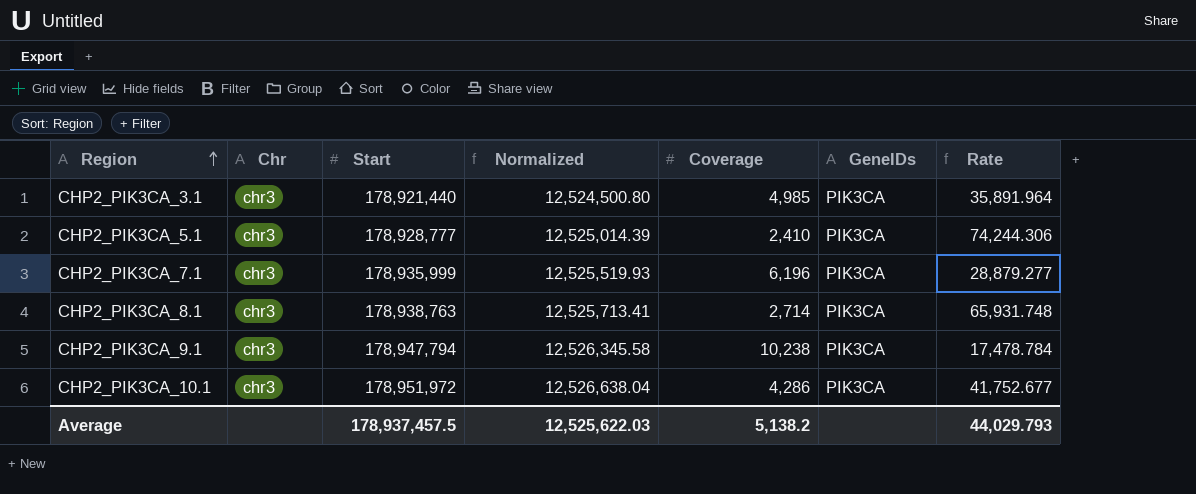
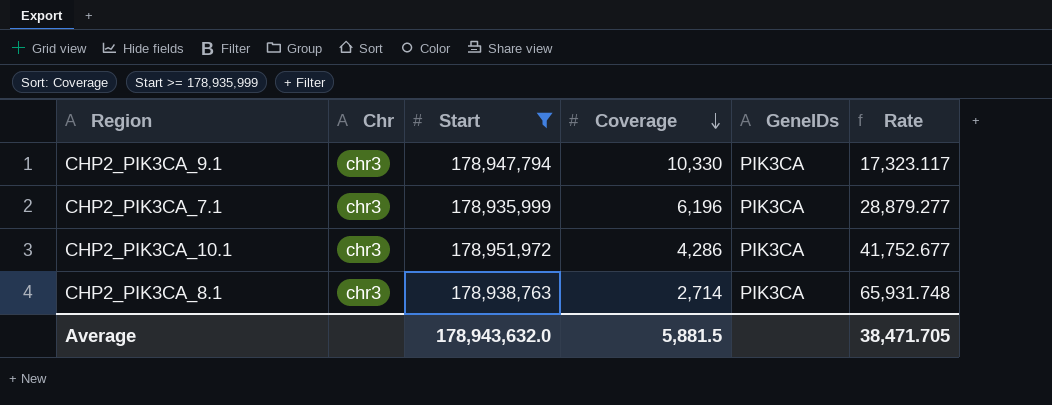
filter: none -> Start >= 178,935,999
row order: Region ascending -> Coverage descending
column Normalized | formula: [Start] * 0.07 -> none
CHP2_PIK3CA_9.1 | Coverage: 10,238 -> 10,330
CHP2_PIK3CA_9.1 | Rate: 17,478.784 -> 17,323.117
Average | Start: 178,937,457.5 -> 178,943,632.0
Average | Coverage: 5,138.2 -> 5,881.5
Average | Rate: 44,029.793 -> 38,471.705

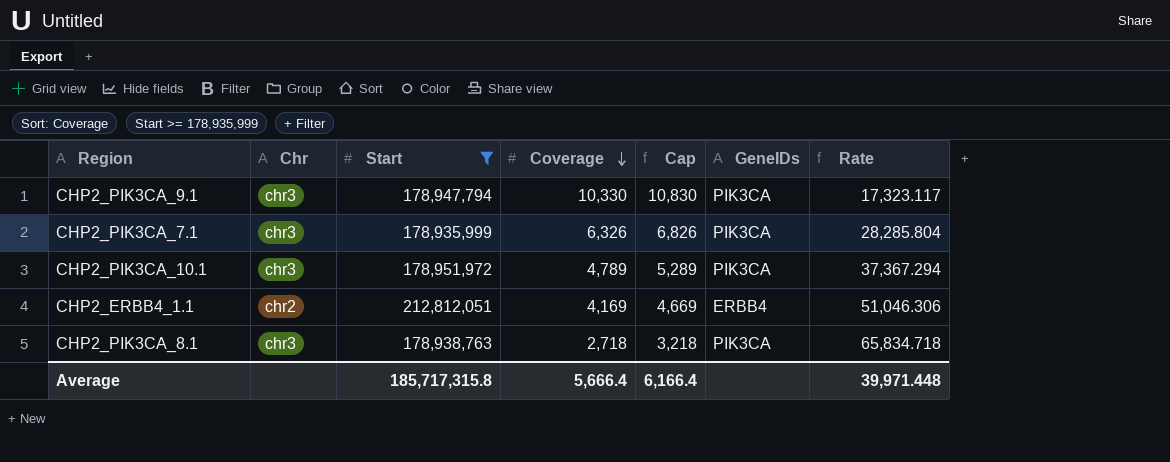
column Cap | formula: none -> [Coverage] + 500
CHP2_PIK3CA_7.1 | Coverage: 6,196 -> 6,326
CHP2_PIK3CA_7.1 | Rate: 28,879.277 -> 28,285.804
CHP2_PIK3CA_10.1 | Coverage: 4,286 -> 4,789
CHP2_PIK3CA_10.1 | Rate: 41,752.677 -> 37,367.294
row CHP2_ERBB4_1.1: none -> chr2 | 212,812,051 | 4,169 | 4,669 | ERBB4 | 51,046.306
CHP2_PIK3CA_8.1 | Coverage: 2,714 -> 2,718
CHP2_PIK3CA_8.1 | Rate: 65,931.748 -> 65,834.718
Average | Start: 178,943,632.0 -> 185,717,315.8
Average | Coverage: 5,881.5 -> 5,666.4
Average | Rate: 38,471.705 -> 39,971.448

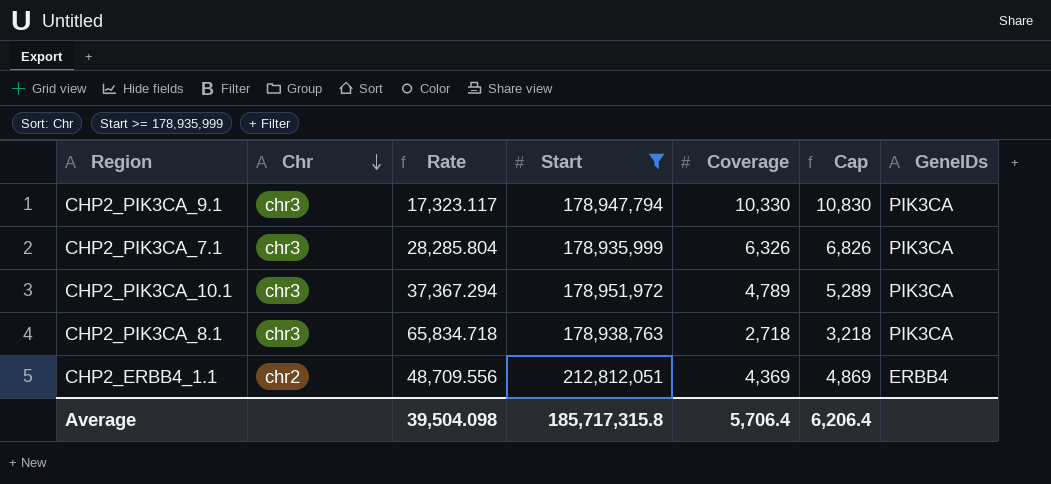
row order: Coverage descending -> Chr descending
column Rate | position: 7 -> 3
CHP2_ERBB4_1.1 | Rate: 51,046.306 -> 48,709.556
CHP2_ERBB4_1.1 | Coverage: 4,169 -> 4,369
CHP2_ERBB4_1.1 | Cap: 4,669 -> 4,869
Average | Rate: 39,971.448 -> 39,504.098
Average | Coverage: 5,666.4 -> 5,706.4
Average | Cap: 6,166.4 -> 6,206.4

